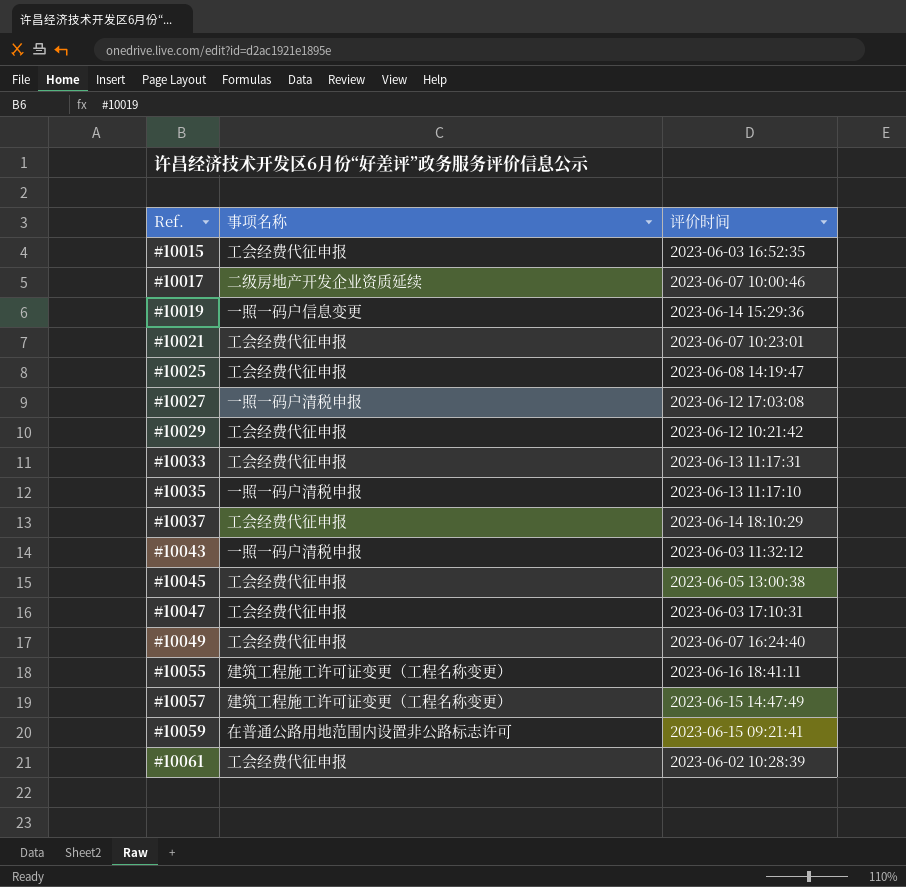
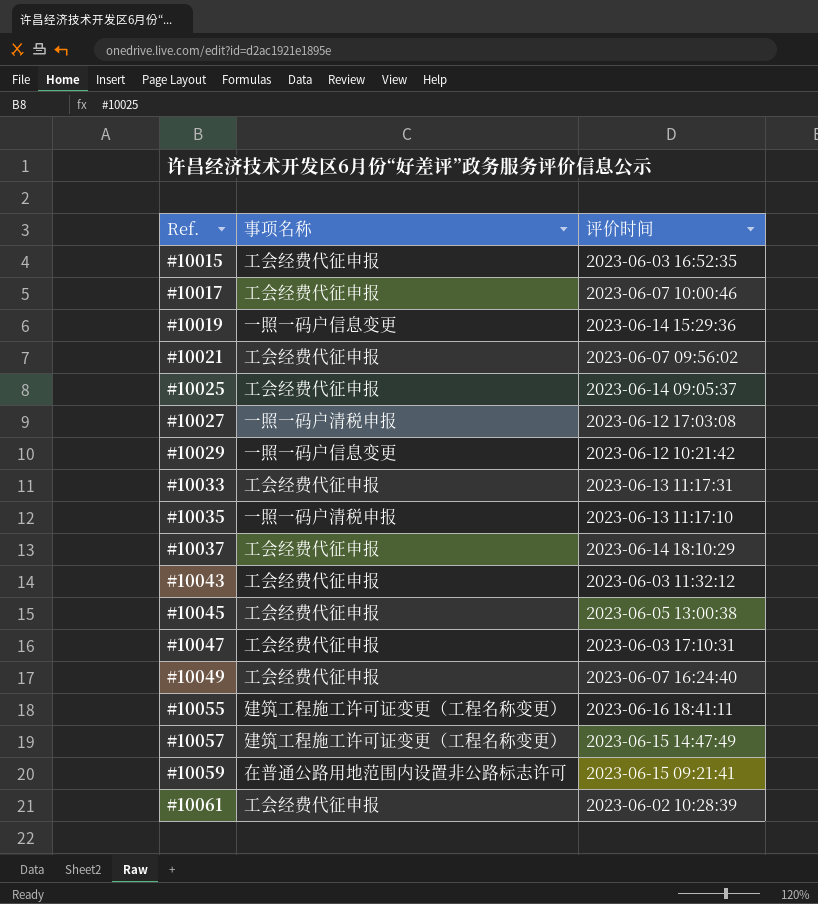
#10017 | 事项名称: 二级房地产开发企业资质延续 -> 工会经费代征申报
#10021 | 评价时间: 2023-06-07 10:23:01 -> 2023-06-07 09:56:02
#10025 | 评价时间: 2023-06-08 14:19:47 -> 2023-06-14 09:05:37
#10029 | 事项名称: 工会经费代征申报 -> 一照一码户信息变更
#10043 | 事项名称: 一照一码户清税申报 -> 工会经费代征申报

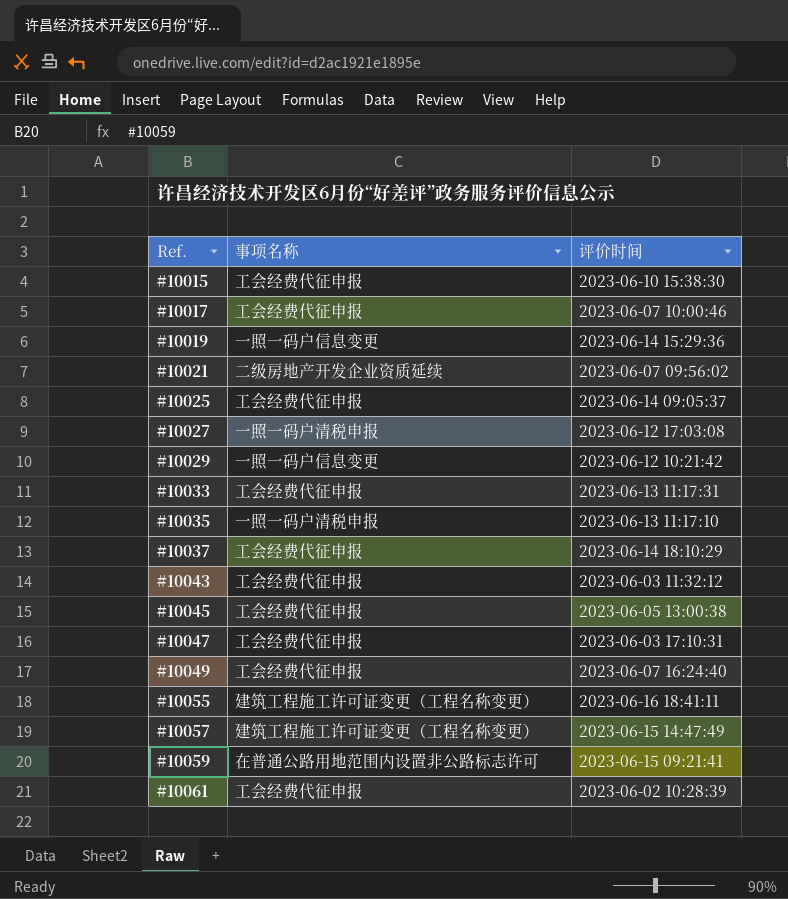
#10015 | 评价时间: 2023-06-03 16:52:35 -> 2023-06-10 15:38:30
#10021 | 事项名称: 工会经费代征申报 -> 二级房地产开发企业资质延续

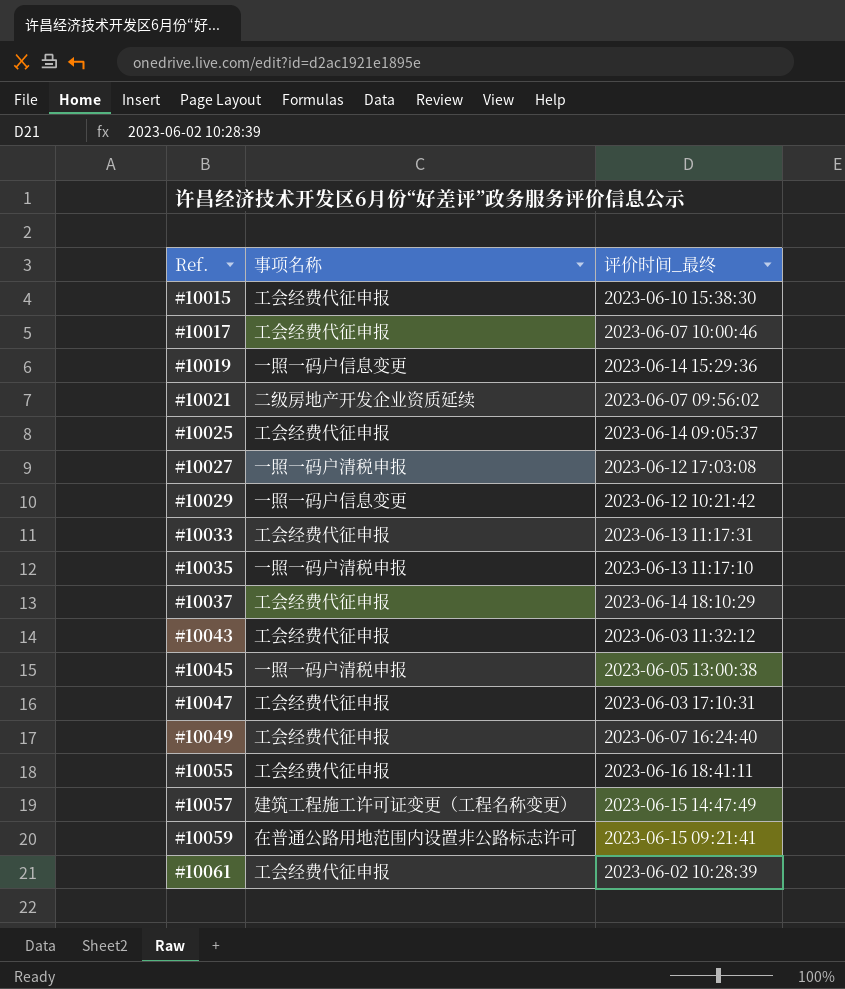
column name: 评价时间 -> 评价时间_最终
#10045 | 事项名称: 工会经费代征申报 -> 一照一码户清税申报
#10055 | 事项名称: 建筑工程施工许可证变更（工程名称变更） -> 工会经费代征申报

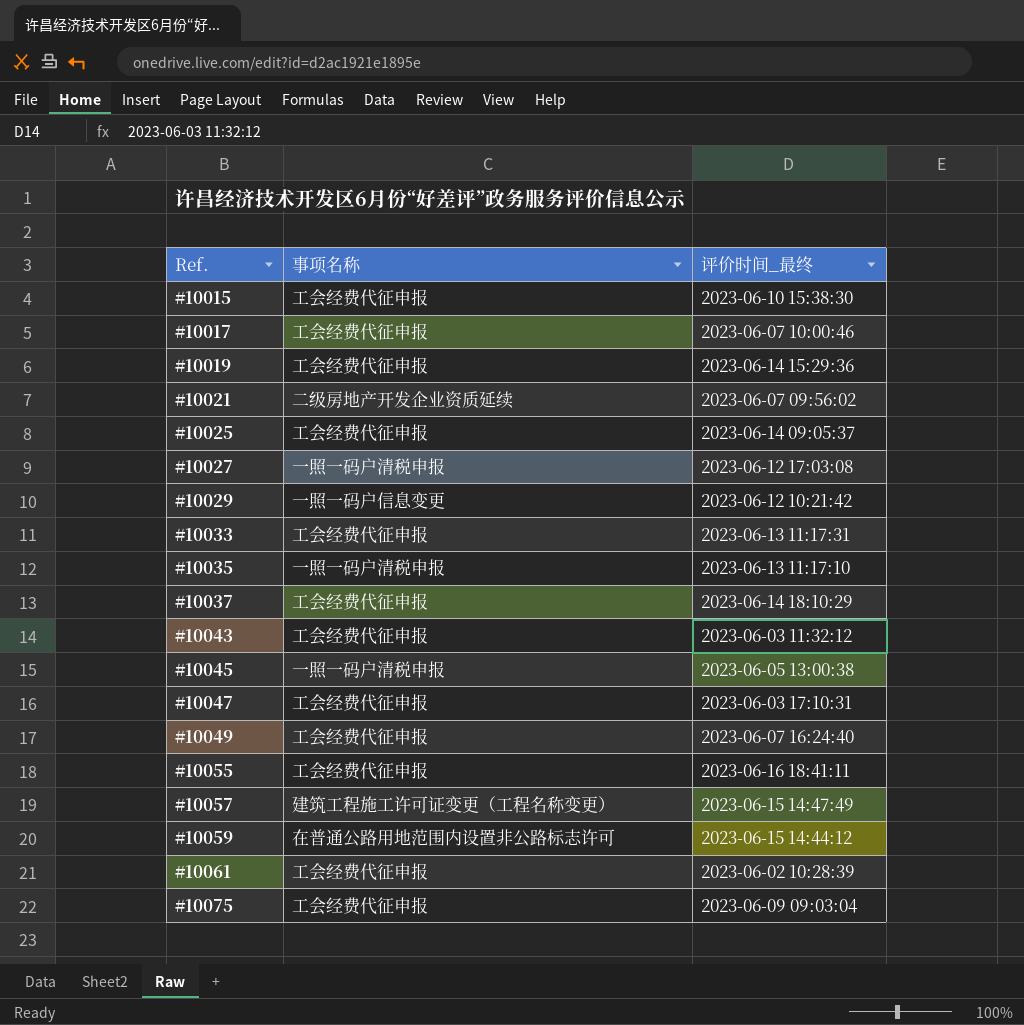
#10019 | 事项名称: 一照一码户信息变更 -> 工会经费代征申报
#10059 | 评价时间_最终: 2023-06-15 09:21:41 -> 2023-06-15 14:44:12
row #10075: none -> 工会经费代征申报 | 2023-06-09 09:03:04

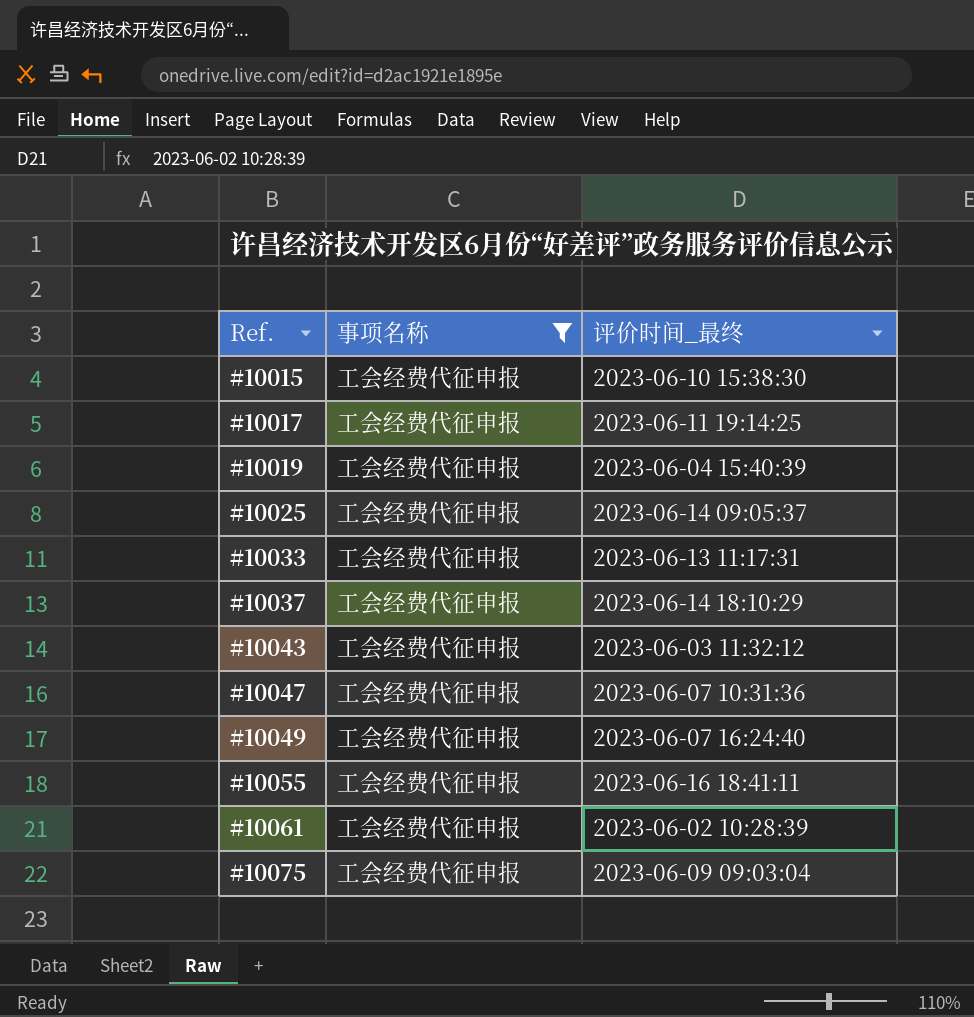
filter: none -> 事项名称 = 工会经费代征申报
#10017 | 评价时间_最终: 2023-06-07 10:00:46 -> 2023-06-11 19:14:25
#10019 | 评价时间_最终: 2023-06-14 15:29:36 -> 2023-06-04 15:40:39
#10047 | 评价时间_最终: 2023-06-03 17:10:31 -> 2023-06-07 10:31:36

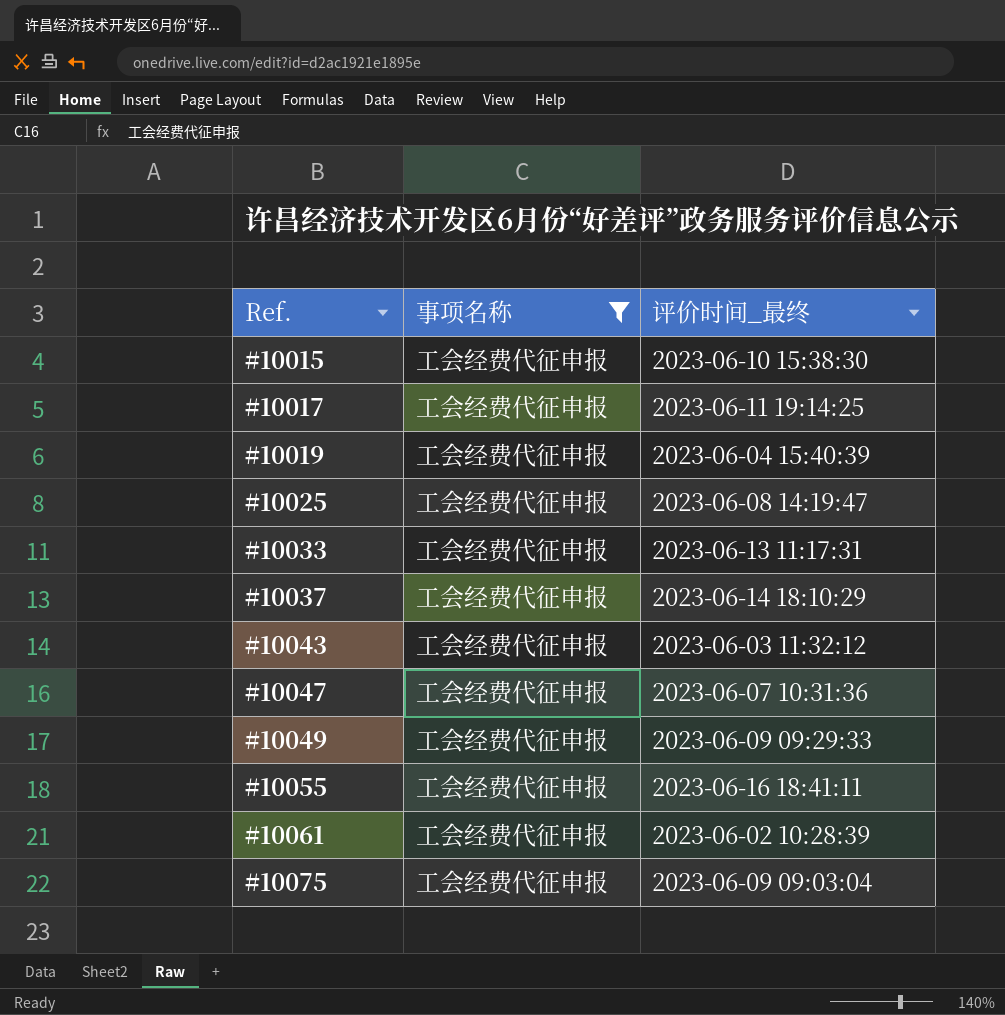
#10025 | 评价时间_最终: 2023-06-14 09:05:37 -> 2023-06-08 14:19:47
#10049 | 评价时间_最终: 2023-06-07 16:24:40 -> 2023-06-09 09:29:33

